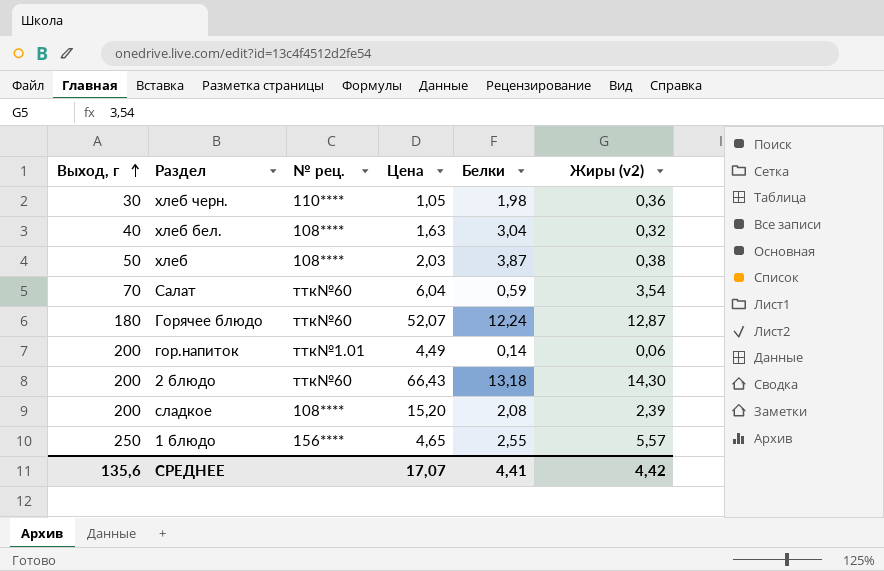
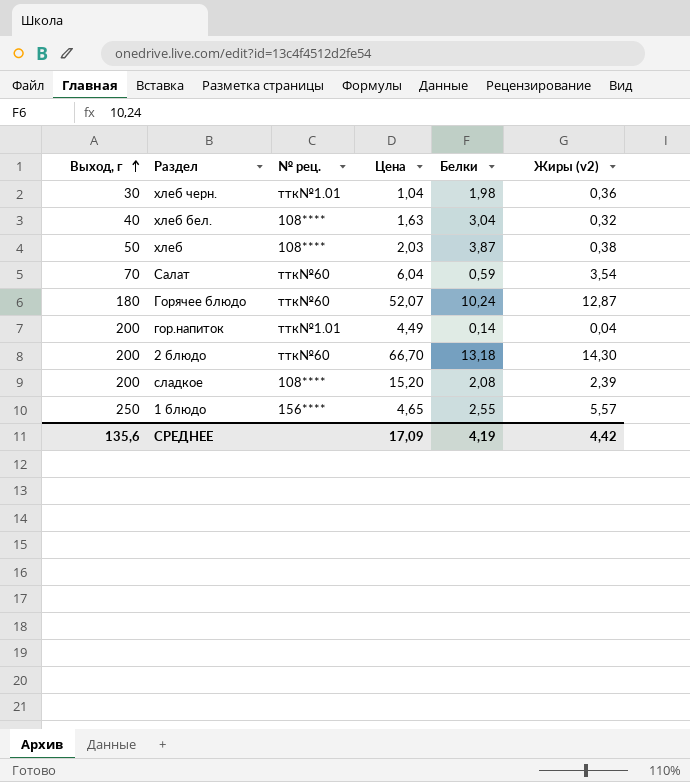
хлеб черн. | № рец.: 110**** -> ттк№1.01
хлеб черн. | Цена: 1,05 -> 1,04
Горячее блюдо | Белки: 12,24 -> 10,24
гор.напиток | Жиры (v2): 0,06 -> 0,04
2 блюдо | Цена: 66,43 -> 66,70
СРЕДНЕЕ | Цена: 17,07 -> 17,09
СРЕДНЕЕ | Белки: 4,41 -> 4,19

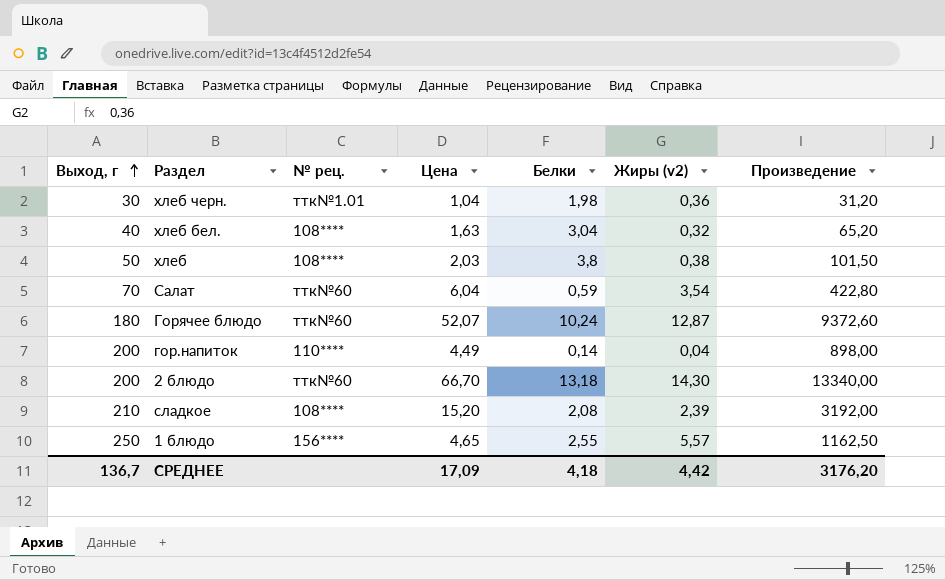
column Произведение | formula: none -> [Выход, г] * [Цена]
хлеб | Белки: 3,87 -> 3,8
гор.напиток | № рец.: ттк№1.01 -> 110****
сладкое | Выход, г: 200 -> 210
СРЕДНЕЕ | Выход, г: 135,6 -> 136,7
СРЕДНЕЕ | Белки: 4,19 -> 4,18

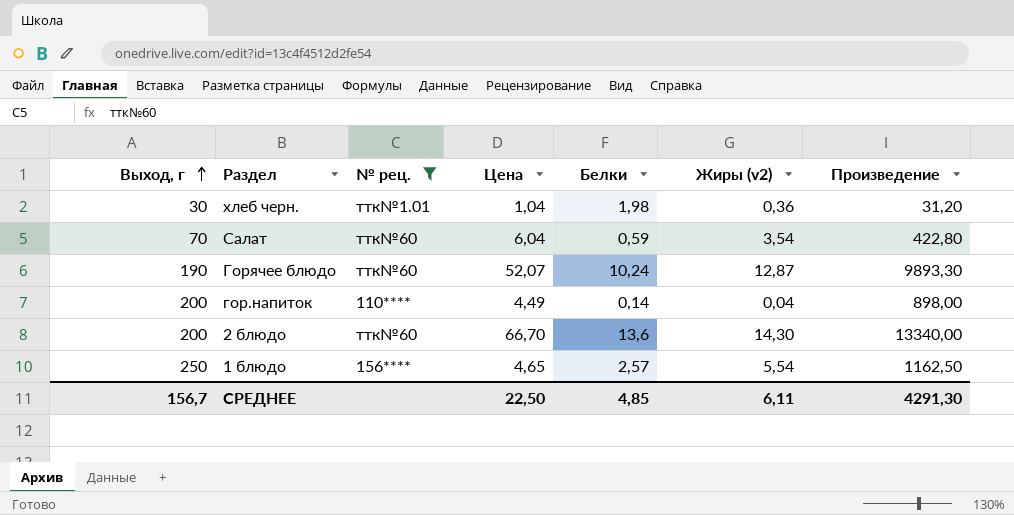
filter: none -> № рец. != 108****
Горячее блюдо | Выход, г: 180 -> 190
Горячее блюдо | Произведение: 9372,60 -> 9893,30
2 блюдо | Белки: 13,18 -> 13,6
1 блюдо | Белки: 2,55 -> 2,57
1 блюдо | Жиры (v2): 5,57 -> 5,54
СРЕДНЕЕ | Выход, г: 136,7 -> 156,7
СРЕДНЕЕ | Цена: 17,09 -> 22,50
СРЕДНЕЕ | Белки: 4,18 -> 4,85
СРЕДНЕЕ | Жиры (v2): 4,42 -> 6,11
СРЕДНЕЕ | Произведение: 3176,20 -> 4291,30

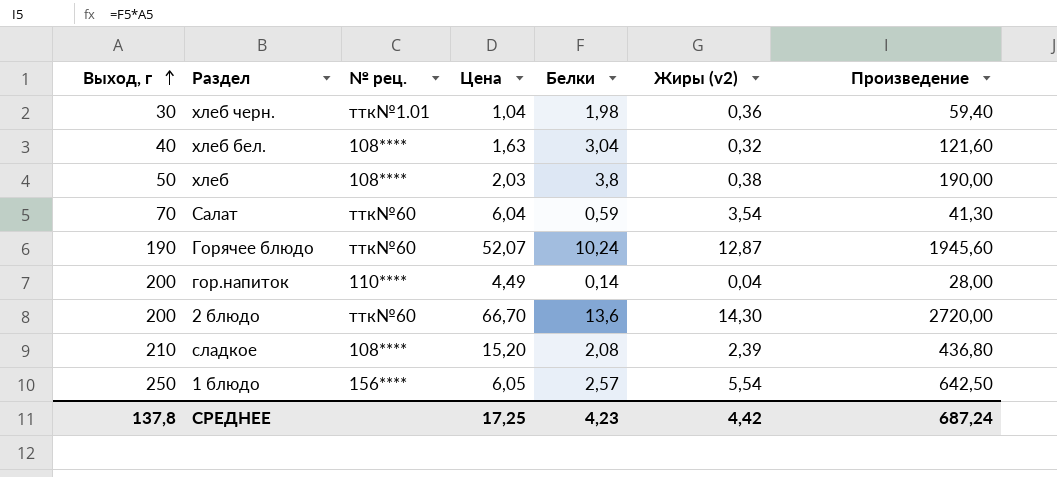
filter: № рец. != 108**** -> none
column Произведение | formula: [Выход, г] * [Цена] -> [Выход, г] * [Белки]
1 блюдо | Цена: 4,65 -> 6,05
СРЕДНЕЕ | Выход, г: 156,7 -> 137,8
СРЕДНЕЕ | Цена: 22,50 -> 17,25
СРЕДНЕЕ | Белки: 4,85 -> 4,23
СРЕДНЕЕ | Жиры (v2): 6,11 -> 4,42
СРЕДНЕЕ | Произведение: 4291,30 -> 687,24

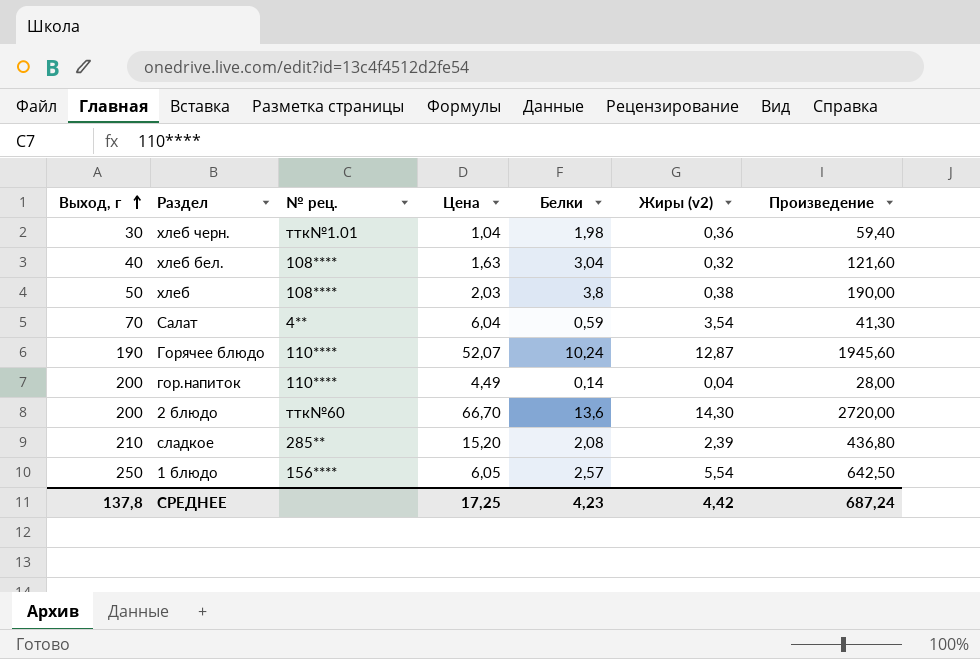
Салат | № рец.: ттк№60 -> 4**
Горячее блюдо | № рец.: ттк№60 -> 110****
сладкое | № рец.: 108**** -> 285**

